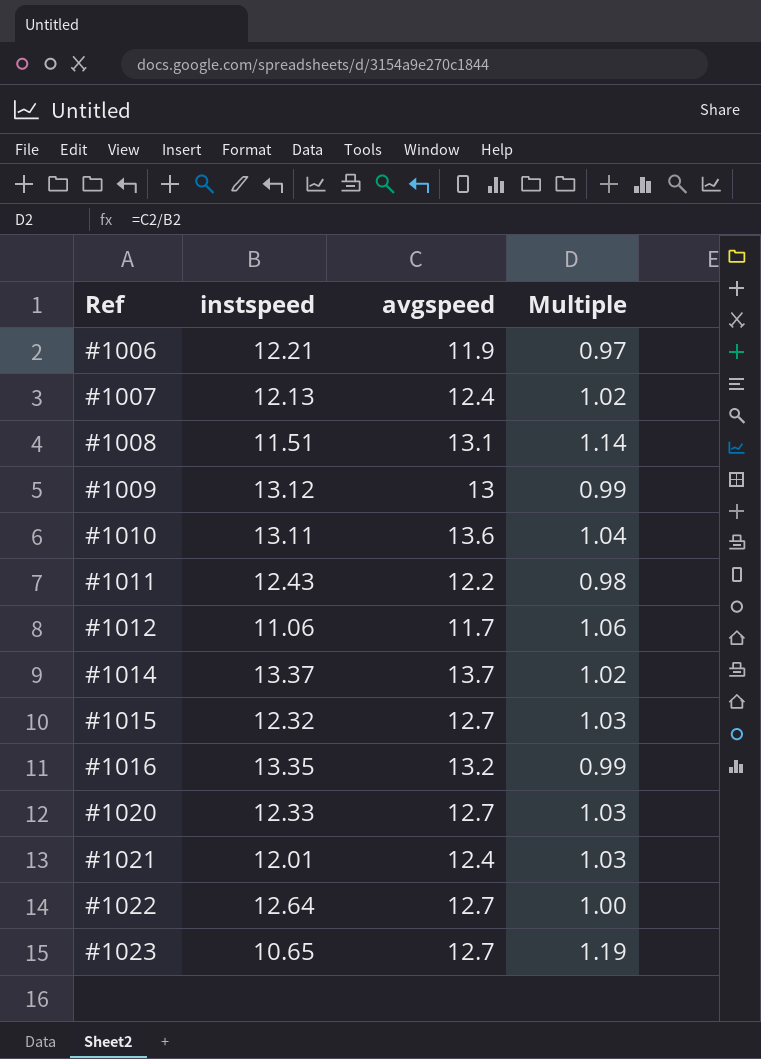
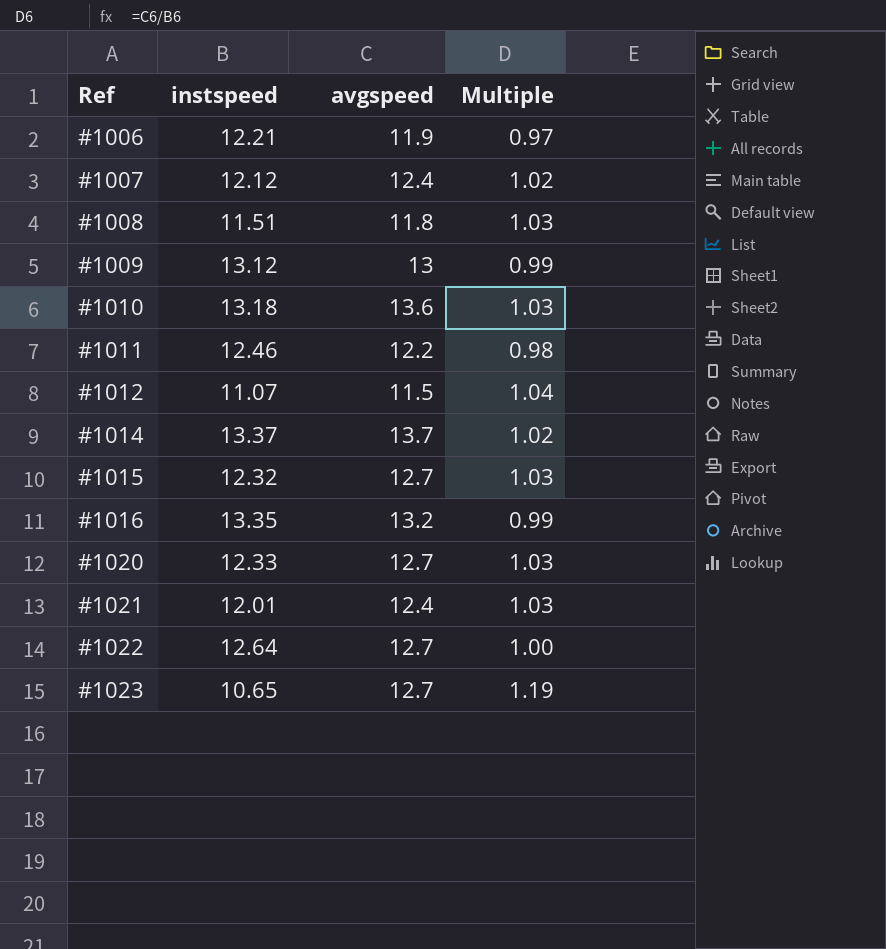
#1007 | instspeed: 12.13 -> 12.12
#1008 | avgspeed: 13.1 -> 11.8
#1008 | Multiple: 1.14 -> 1.03
#1010 | instspeed: 13.11 -> 13.18
#1010 | Multiple: 1.04 -> 1.03
#1011 | instspeed: 12.43 -> 12.46
#1012 | instspeed: 11.06 -> 11.07
#1012 | avgspeed: 11.7 -> 11.5
#1012 | Multiple: 1.06 -> 1.04

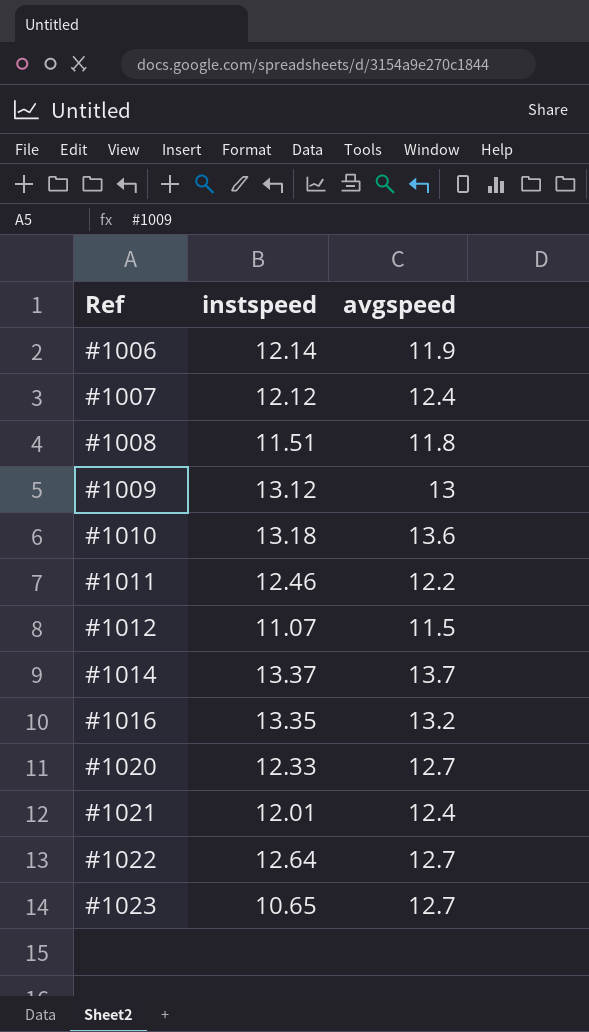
column Multiple | formula: [avgspeed] / [instspeed] -> none
row #1015: 12.32 | 12.7 | 1.03 -> none
#1006 | instspeed: 12.21 -> 12.14

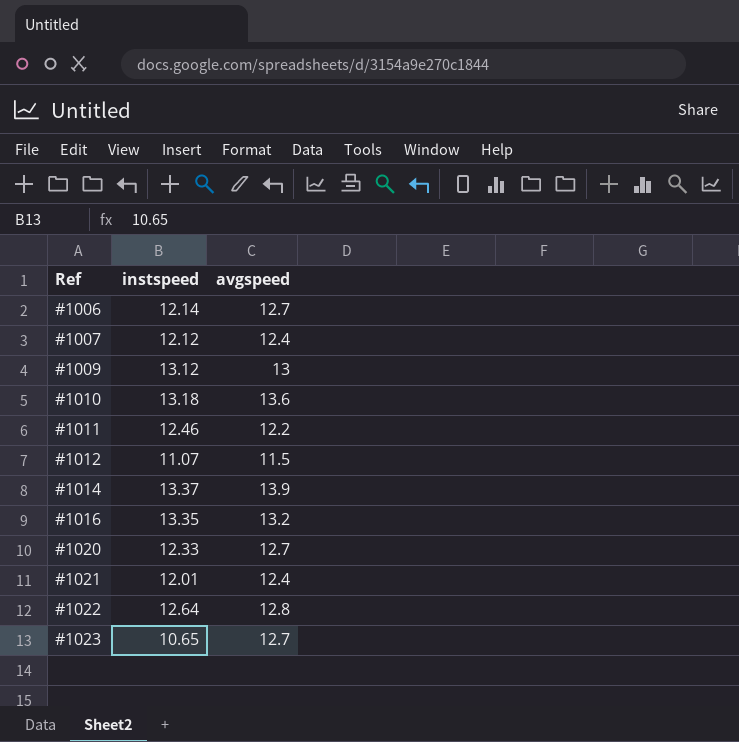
row #1008: 11.51 | 11.8 -> none
#1006 | avgspeed: 11.9 -> 12.7
#1014 | avgspeed: 13.7 -> 13.9
#1022 | avgspeed: 12.7 -> 12.8

